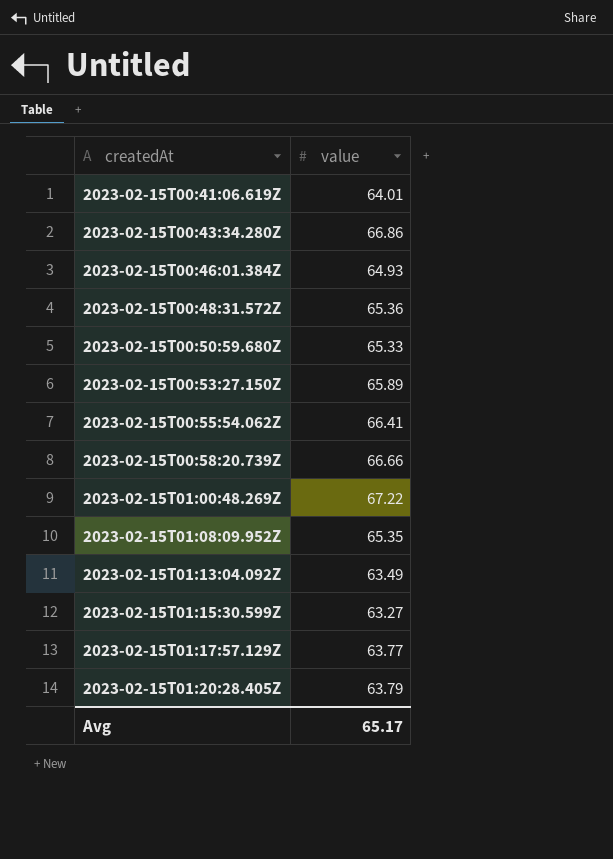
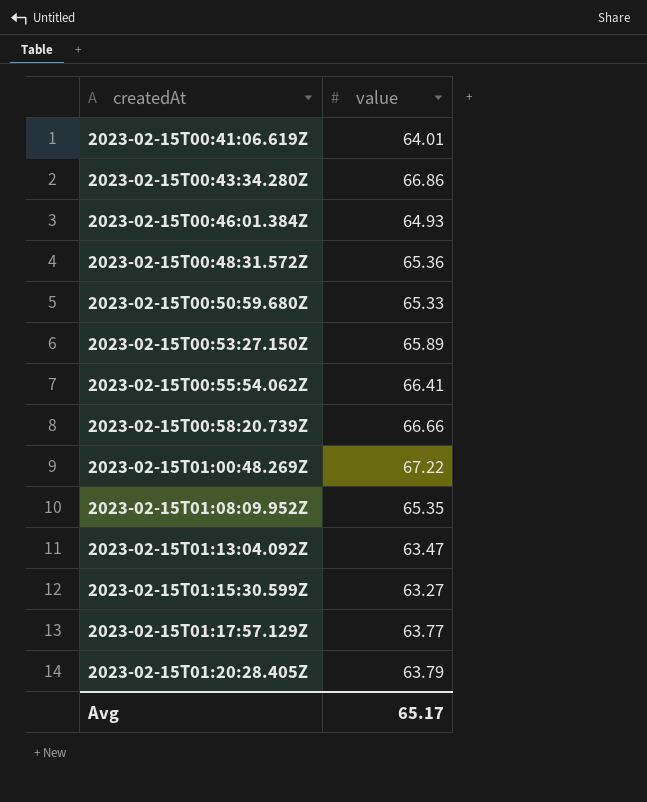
2023-02-15T01:13:04.092Z | value: 63.49 -> 63.47

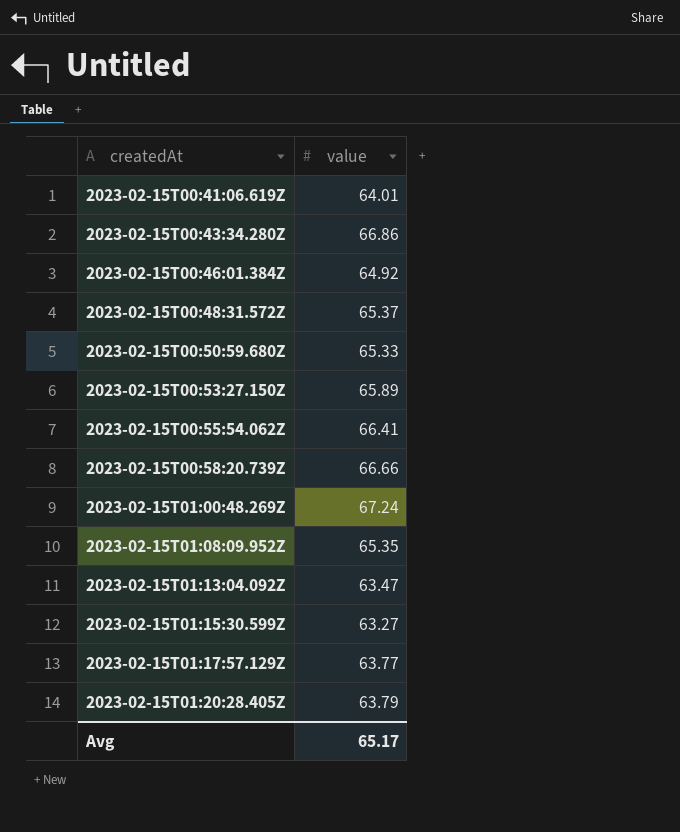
2023-02-15T00:46:01.384Z | value: 64.93 -> 64.92
2023-02-15T00:48:31.572Z | value: 65.36 -> 65.37
2023-02-15T01:00:48.269Z | value: 67.22 -> 67.24

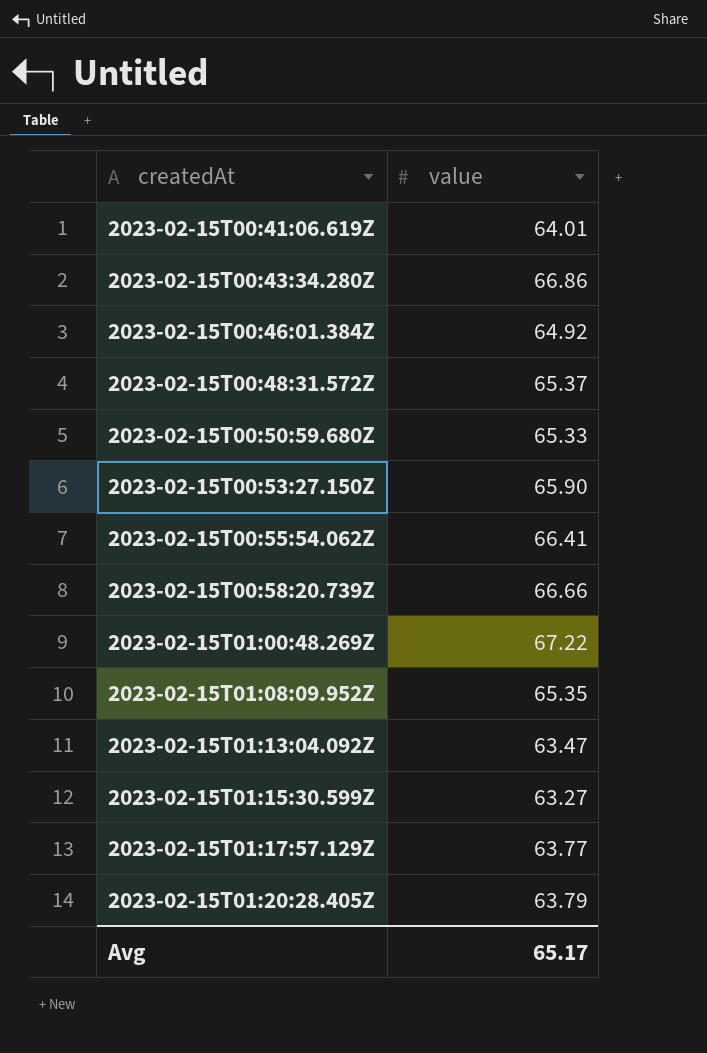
2023-02-15T00:53:27.150Z | value: 65.89 -> 65.90
2023-02-15T01:00:48.269Z | value: 67.24 -> 67.22

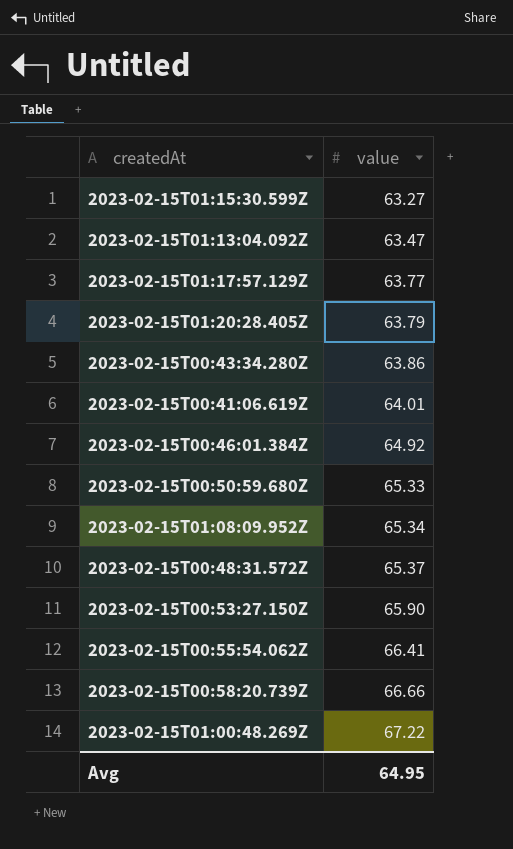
row order: createdAt ascending -> value ascending
2023-02-15T00:43:34.280Z | value: 66.86 -> 63.86
2023-02-15T01:08:09.952Z | value: 65.35 -> 65.34
Avg | value: 65.17 -> 64.95

